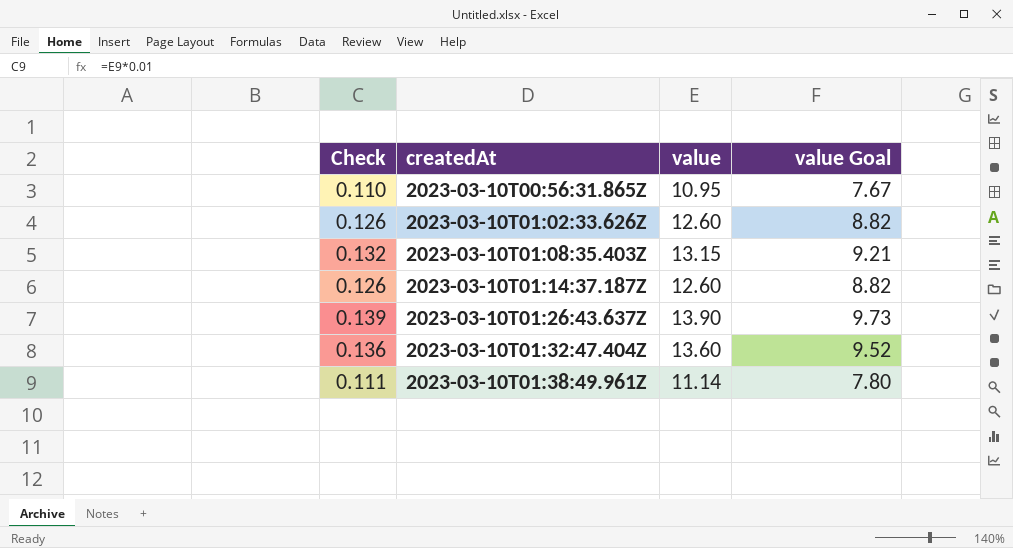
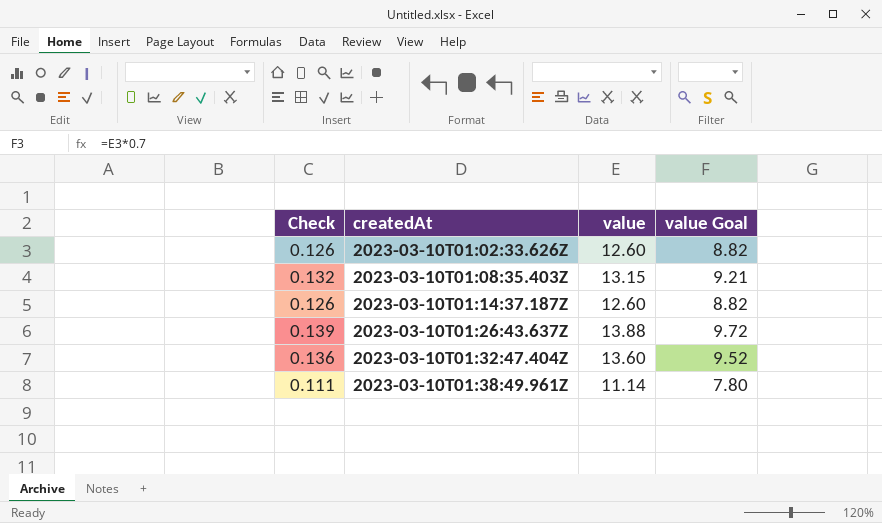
row 2023-03-10T00:56:31.865Z: 0.110 | 10.95 | 7.67 -> none
2023-03-10T01:26:43.637Z | value: 13.90 -> 13.88
2023-03-10T01:26:43.637Z | value Goal: 9.73 -> 9.72

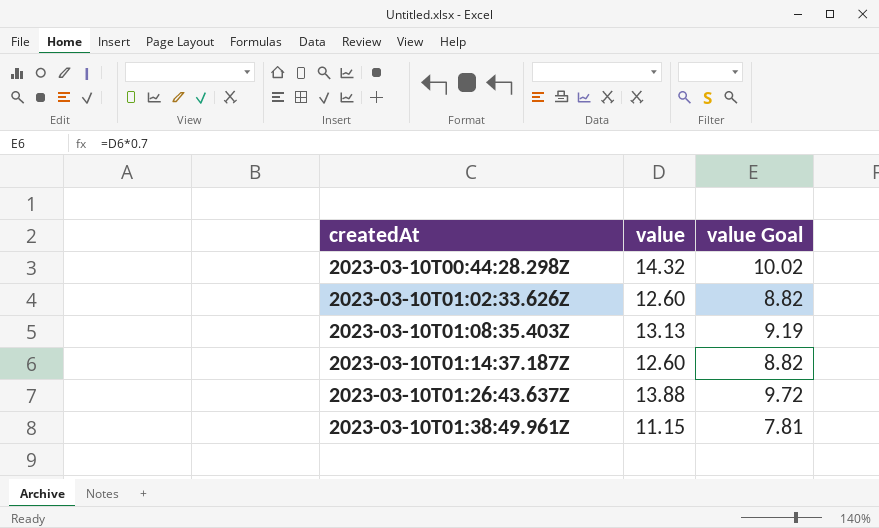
column Check | formula: [value] * 0.01 -> none
row 2023-03-10T01:32:47.404Z: 0.136 | 13.60 | 9.52 -> none
row 2023-03-10T00:44:28.298Z: none -> 14.32 | 10.02
2023-03-10T01:08:35.403Z | value: 13.15 -> 13.13
2023-03-10T01:08:35.403Z | value Goal: 9.21 -> 9.19
2023-03-10T01:38:49.961Z | value: 11.14 -> 11.15
2023-03-10T01:38:49.961Z | value Goal: 7.80 -> 7.81

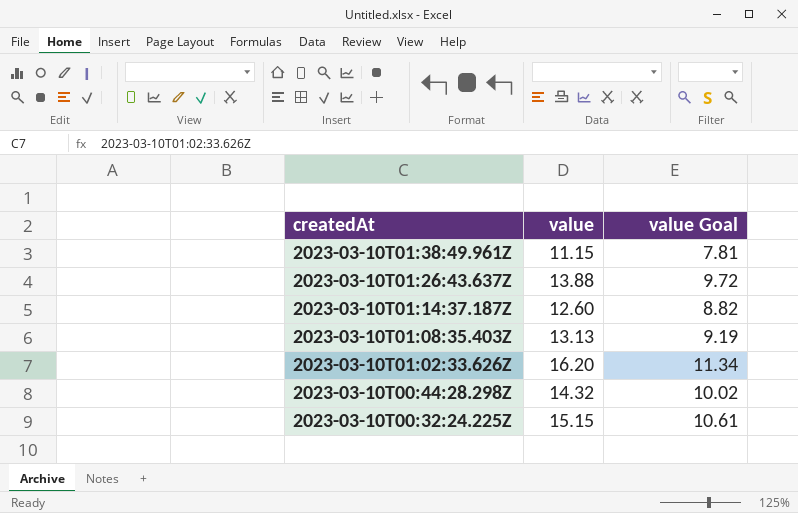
row order: createdAt ascending -> createdAt descending
2023-03-10T01:02:33.626Z | value: 12.60 -> 16.20
2023-03-10T01:02:33.626Z | value Goal: 8.82 -> 11.34
row 2023-03-10T00:32:24.225Z: none -> 15.15 | 10.61

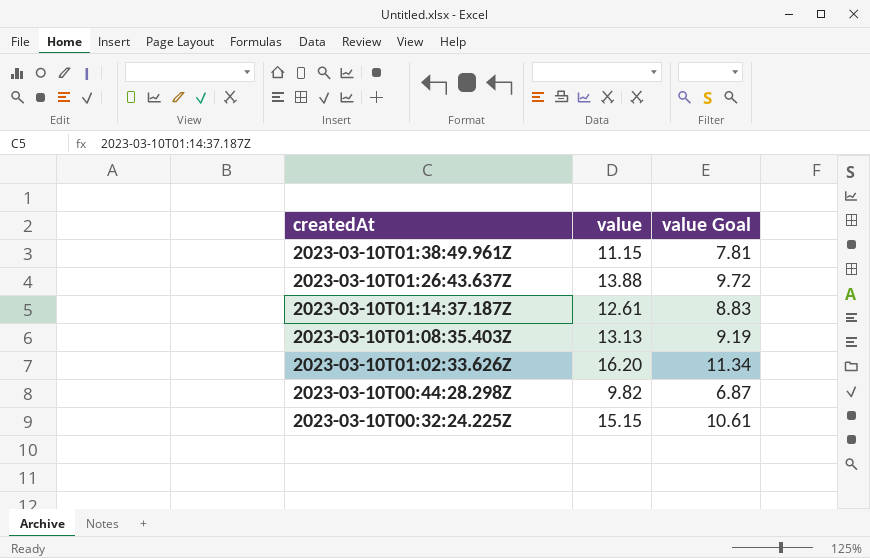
2023-03-10T01:14:37.187Z | value: 12.60 -> 12.61
2023-03-10T01:14:37.187Z | value Goal: 8.82 -> 8.83
2023-03-10T00:44:28.298Z | value: 14.32 -> 9.82
2023-03-10T00:44:28.298Z | value Goal: 10.02 -> 6.87

